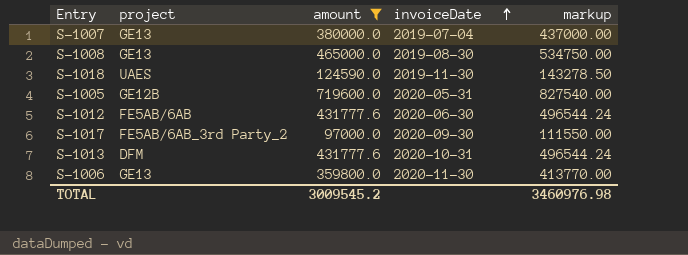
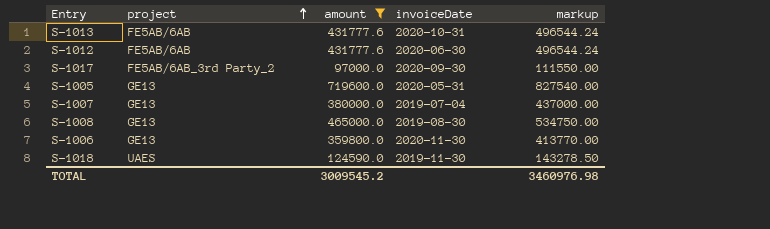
row order: invoiceDate ascending -> project ascending
S-1013 | project: DFM -> FE5AB/6AB
S-1005 | project: GE12B -> GE13

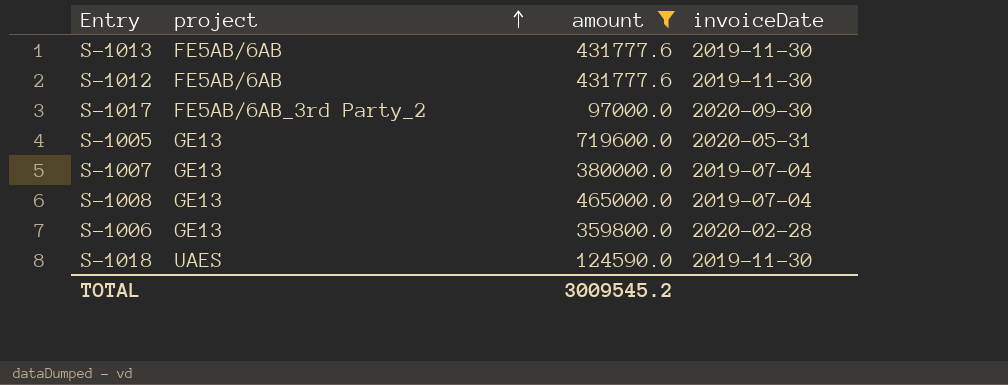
column markup | formula: [amount] * 1.15 -> none
S-1013 | invoiceDate: 2020-10-31 -> 2019-11-30
S-1012 | invoiceDate: 2020-06-30 -> 2019-11-30
S-1008 | invoiceDate: 2019-08-30 -> 2019-07-04
S-1006 | invoiceDate: 2020-11-30 -> 2020-02-28

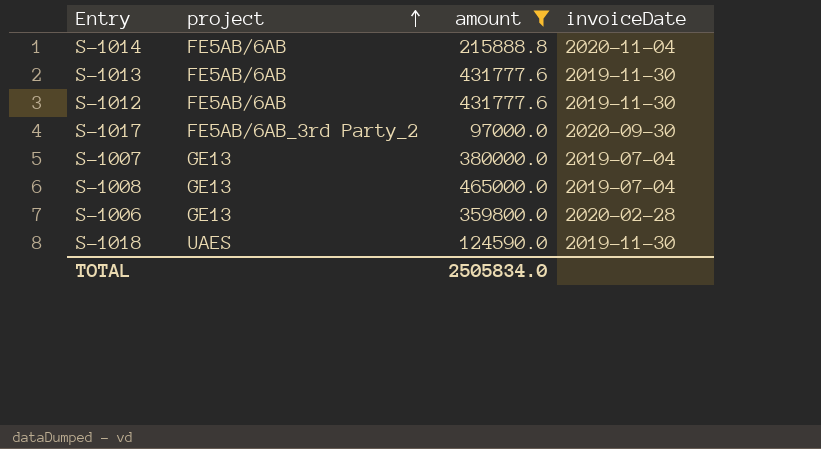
row S-1005: GE13 | 719600.0 | 2020-05-31 -> none
row S-1014: none -> FE5AB/6AB | 215888.8 | 2020-11-04
TOTAL | amount: 3009545.2 -> 2505834.0

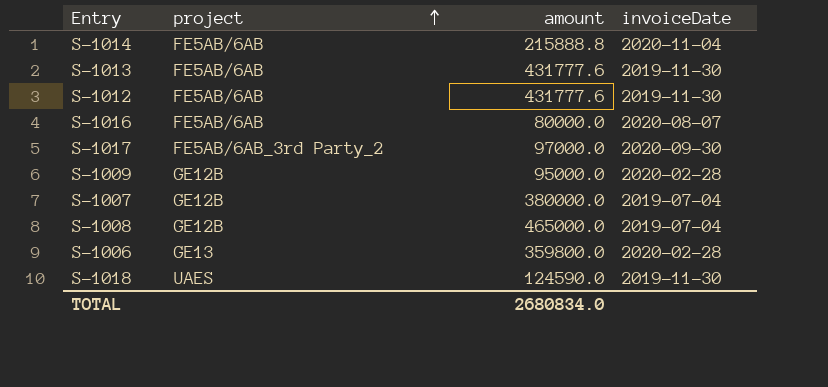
filter: amount >= 97000.0 -> none
S-1007 | project: GE13 -> GE12B
S-1008 | project: GE13 -> GE12B
TOTAL | amount: 2505834.0 -> 2680834.0

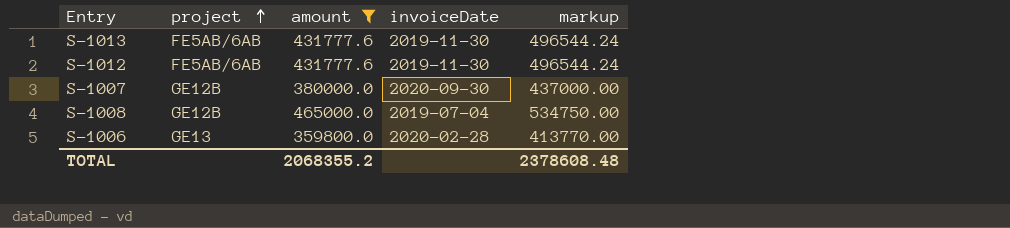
filter: none -> amount >= 359800.0
column markup | formula: none -> [amount] * 1.15
S-1007 | invoiceDate: 2019-07-04 -> 2020-09-30
TOTAL | amount: 2680834.0 -> 2068355.2

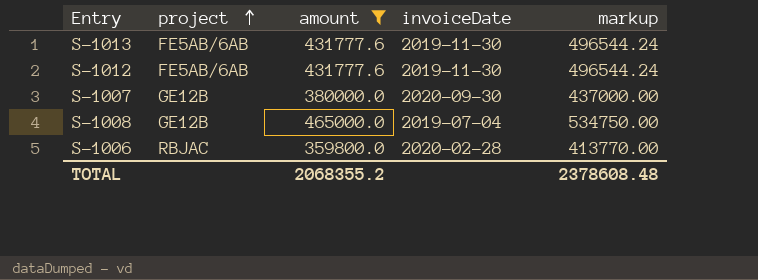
S-1006 | project: GE13 -> RBJAC

